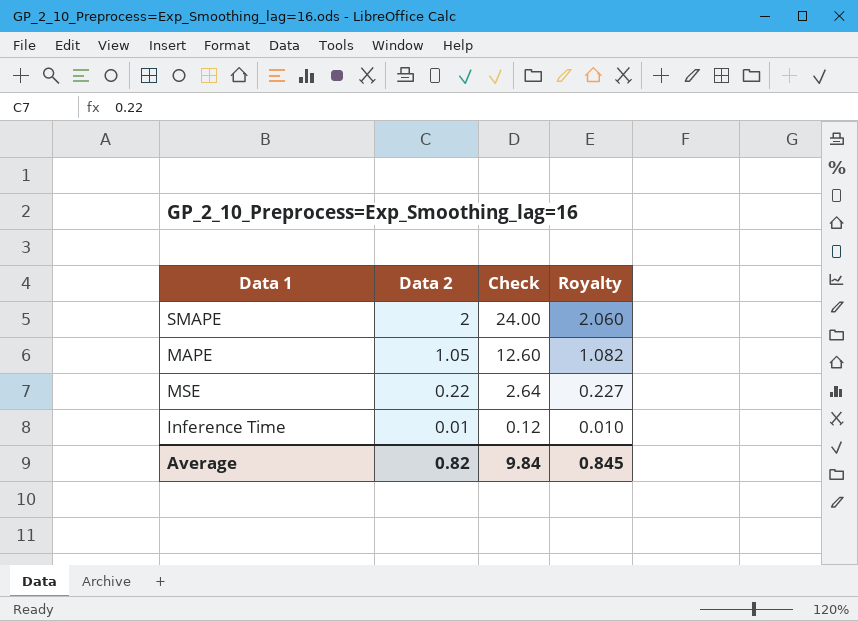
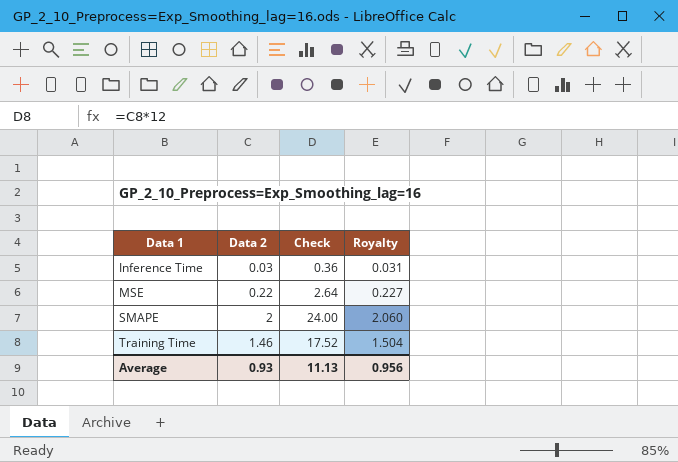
row order: Data 2 descending -> Data 1 ascending
row MAPE: 1.05 | 12.60 | 1.082 -> none
Inference Time | Data 2: 0.01 -> 0.03
Inference Time | Check: 0.12 -> 0.36
Inference Time | Royalty: 0.010 -> 0.031
row Training Time: none -> 1.46 | 17.52 | 1.504
Average | Data 2: 0.82 -> 0.93
Average | Check: 9.84 -> 11.13
Average | Royalty: 0.845 -> 0.956

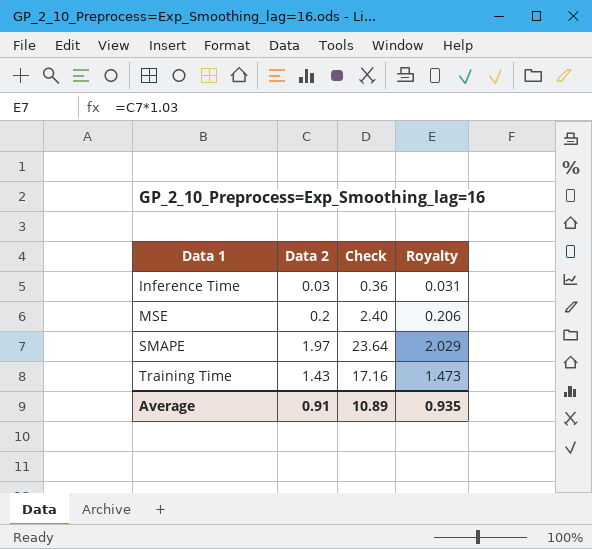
MSE | Data 2: 0.22 -> 0.2
MSE | Check: 2.64 -> 2.40
MSE | Royalty: 0.227 -> 0.206
SMAPE | Data 2: 2 -> 1.97
SMAPE | Check: 24.00 -> 23.64
SMAPE | Royalty: 2.060 -> 2.029
Training Time | Data 2: 1.46 -> 1.43
Training Time | Check: 17.52 -> 17.16
Training Time | Royalty: 1.504 -> 1.473
Average | Data 2: 0.93 -> 0.91
Average | Check: 11.13 -> 10.89
Average | Royalty: 0.956 -> 0.935

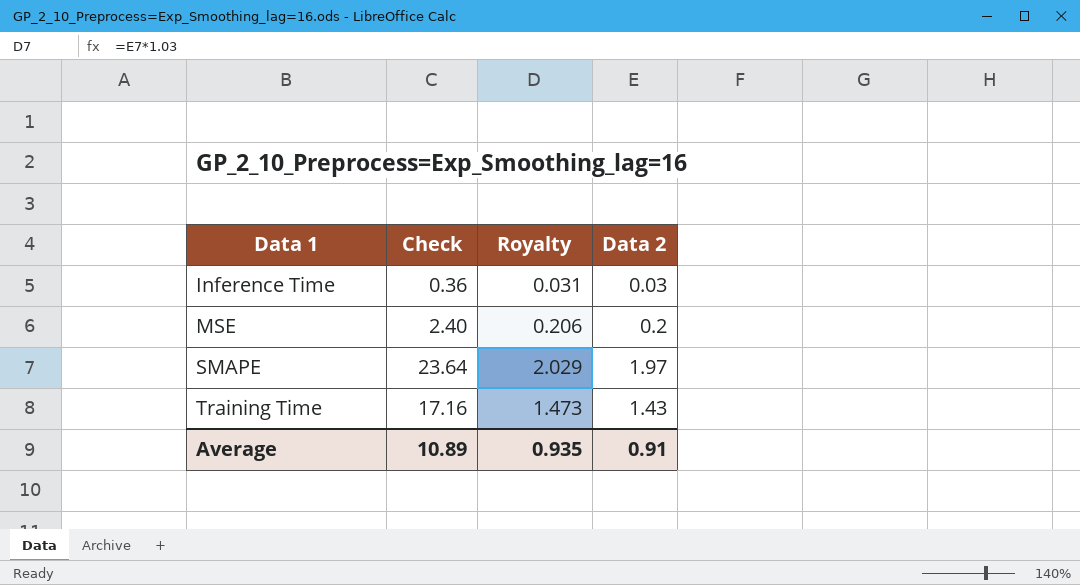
column Data 2 | position: 2 -> 4

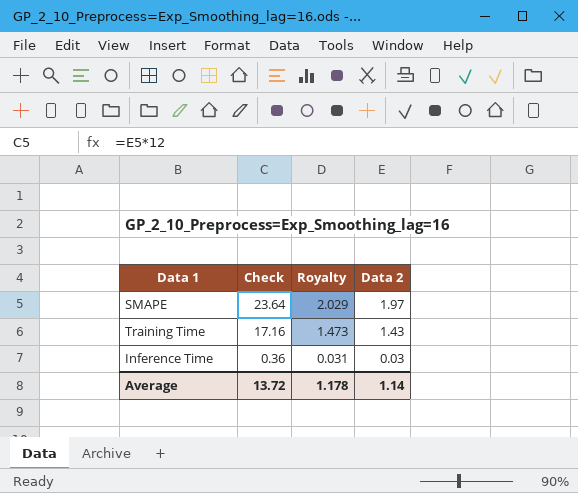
row order: Data 1 ascending -> Check descending
row MSE: 2.40 | 0.206 | 0.2 -> none
Average | Check: 10.89 -> 13.72
Average | Royalty: 0.935 -> 1.178
Average | Data 2: 0.91 -> 1.14

